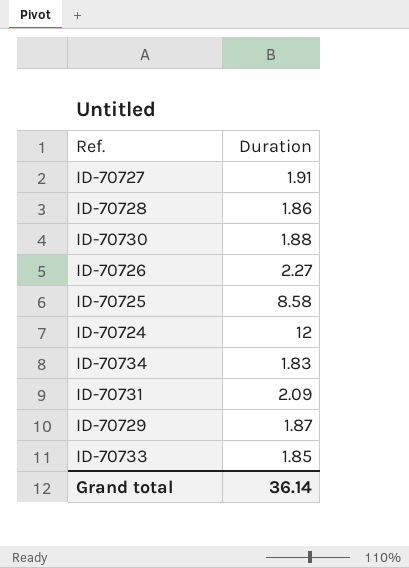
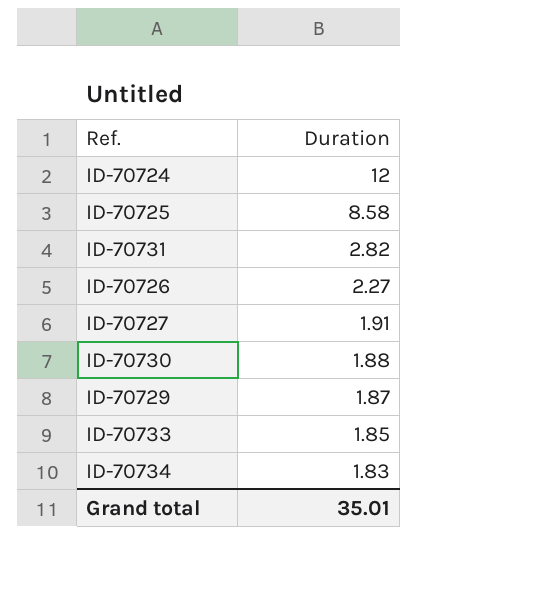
row order: none -> Duration descending
row ID-70728: 1.86 -> none
ID-70731 | Duration: 2.09 -> 2.82
Grand total | Duration: 36.14 -> 35.01

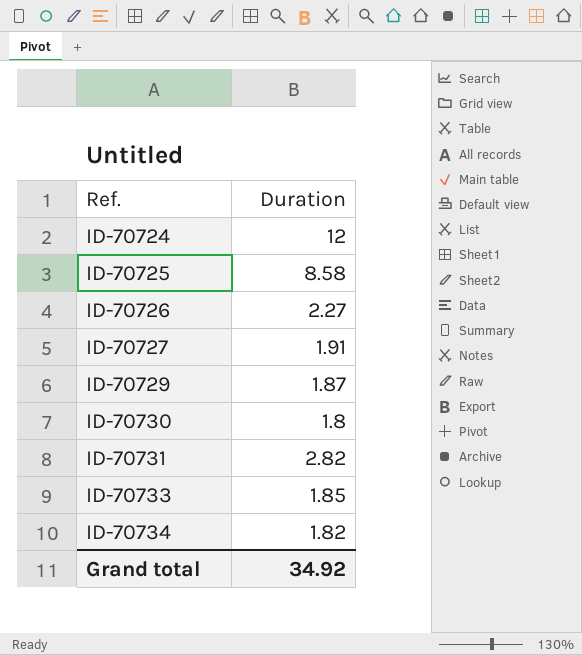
row order: Duration descending -> Ref. ascending
ID-70730 | Duration: 1.88 -> 1.8
ID-70734 | Duration: 1.83 -> 1.82
Grand total | Duration: 35.01 -> 34.92

